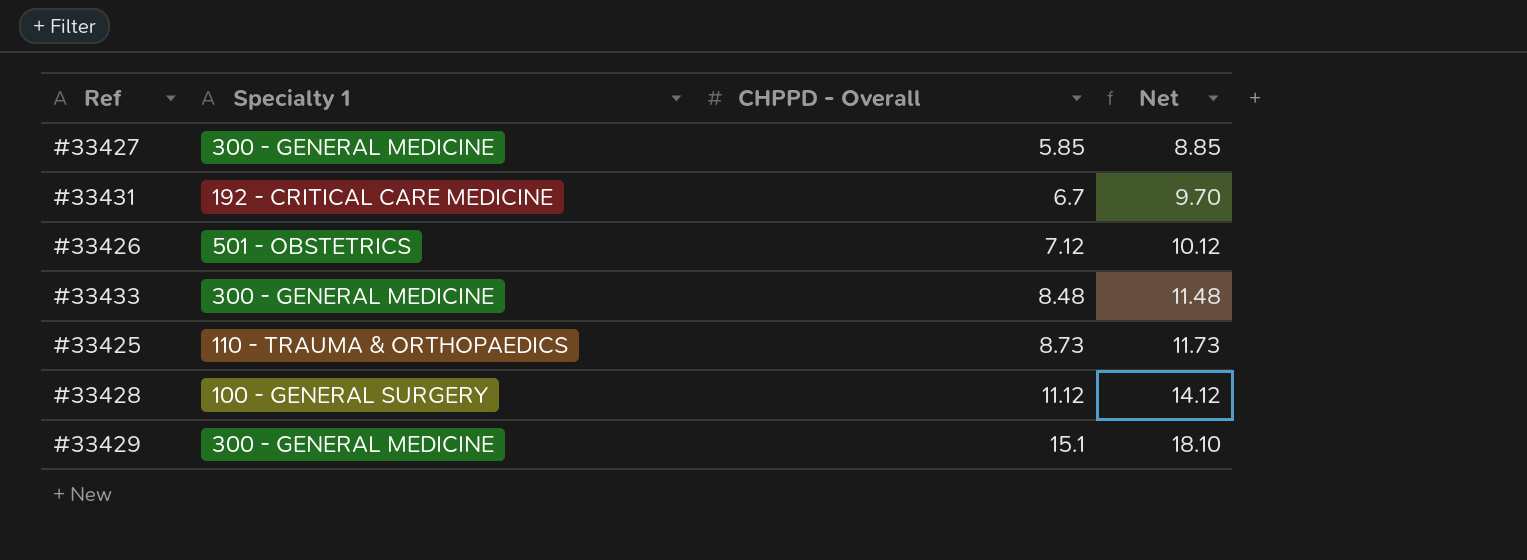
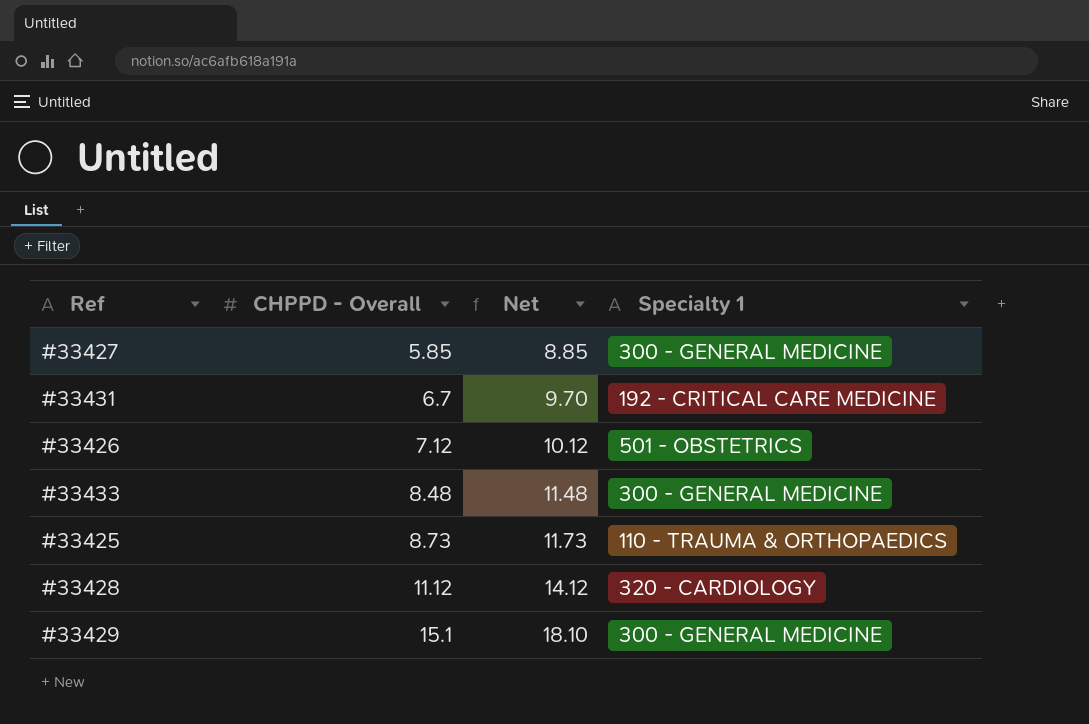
column Specialty 1 | position: 2 -> 4
#33428 | Specialty 1: 100 - GENERAL SURGERY -> 320 - CARDIOLOGY

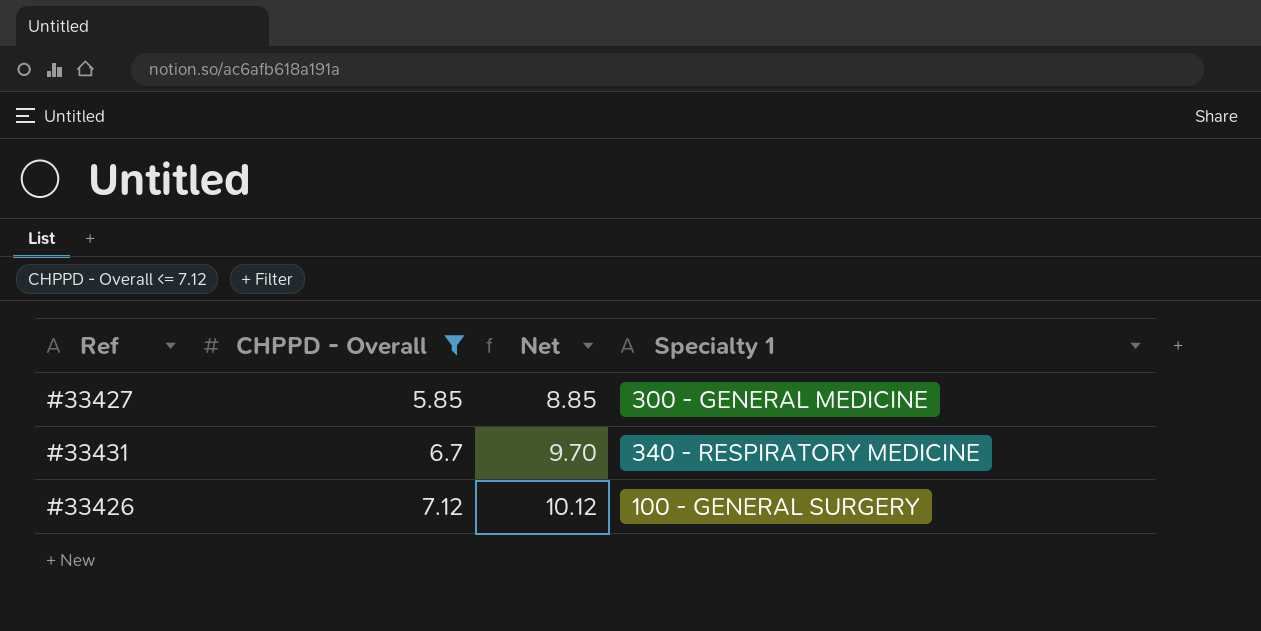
filter: none -> CHPPD - Overall <= 7.12
#33431 | Specialty 1: 192 - CRITICAL CARE MEDICINE -> 340 - RESPIRATORY MEDICINE
#33426 | Specialty 1: 501 - OBSTETRICS -> 100 - GENERAL SURGERY

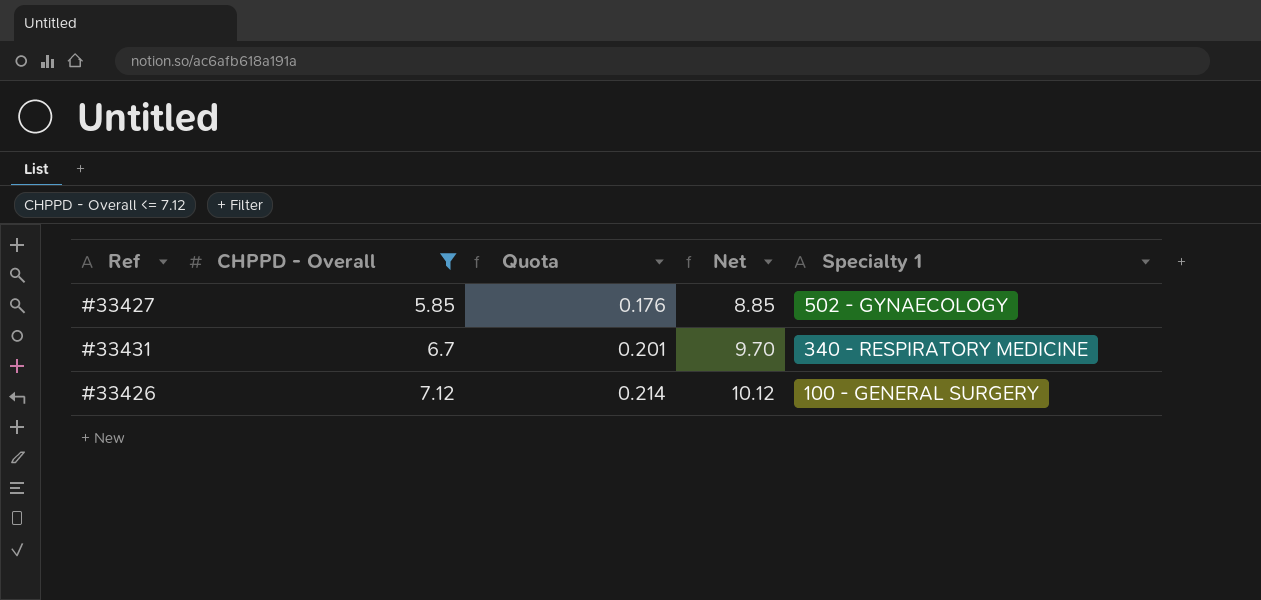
column Quota | formula: none -> [CHPPD - Overall] * 0.03
#33427 | Specialty 1: 300 - GENERAL MEDICINE -> 502 - GYNAECOLOGY

